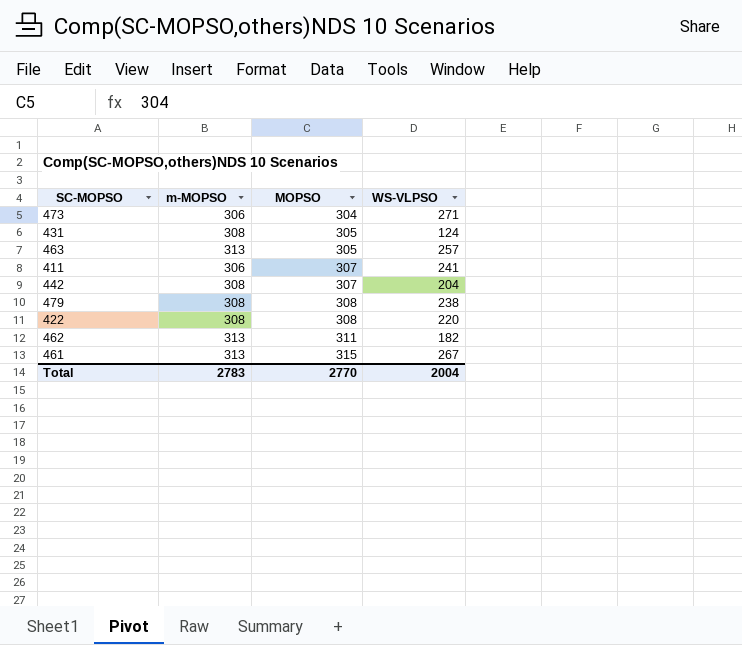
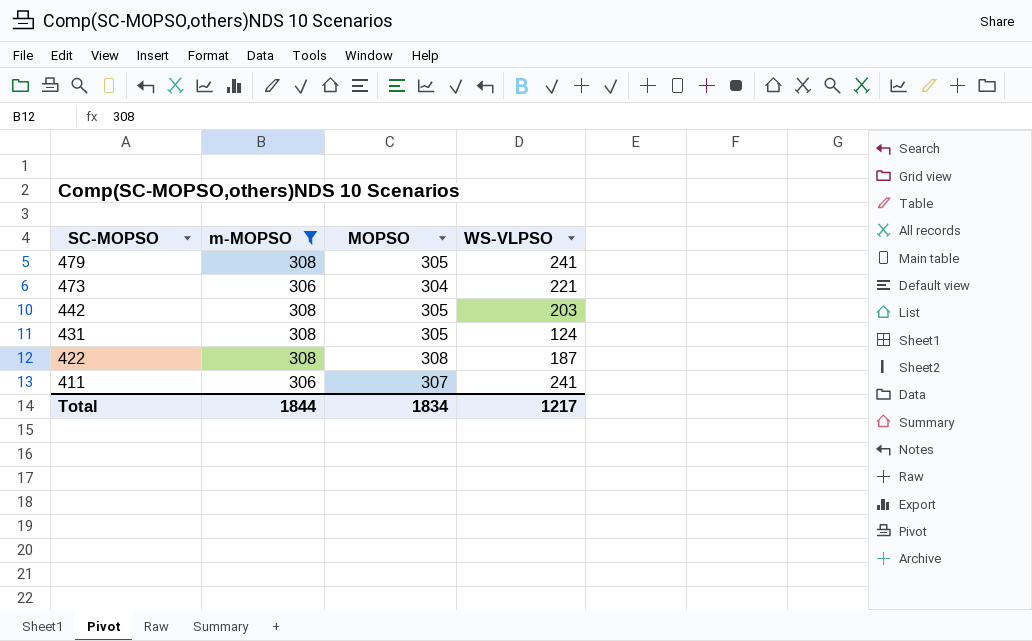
filter: none -> m-MOPSO != 313
row order: MOPSO ascending -> SC-MOPSO descending
479 | MOPSO: 308 -> 305
479 | WS-VLPSO: 238 -> 241
473 | WS-VLPSO: 271 -> 221
442 | MOPSO: 307 -> 305
442 | WS-VLPSO: 204 -> 203
422 | WS-VLPSO: 220 -> 187
Total | m-MOPSO: 2783 -> 1844
Total | MOPSO: 2770 -> 1834
Total | WS-VLPSO: 2004 -> 1217

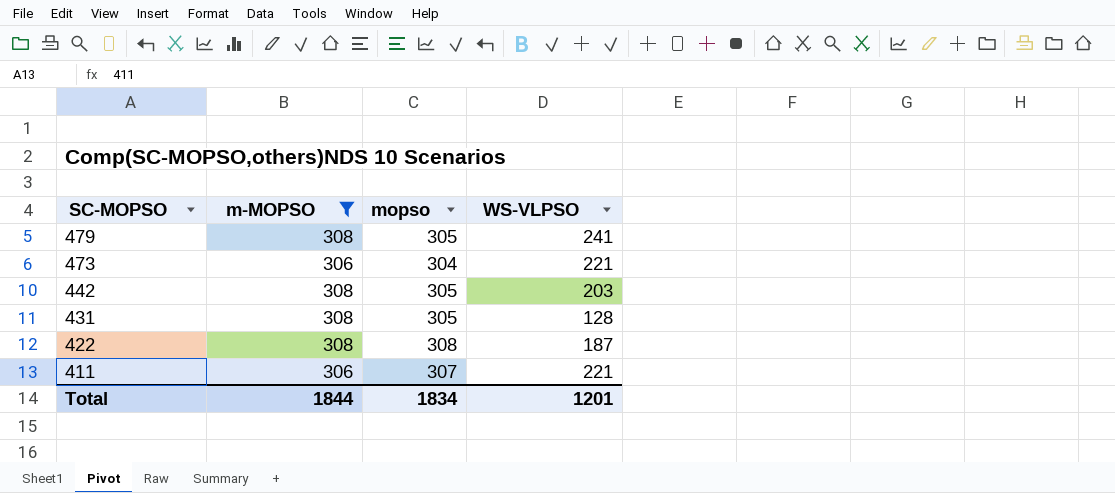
column name: MOPSO -> mopso
431 | WS-VLPSO: 124 -> 128
411 | WS-VLPSO: 241 -> 221
Total | WS-VLPSO: 1217 -> 1201

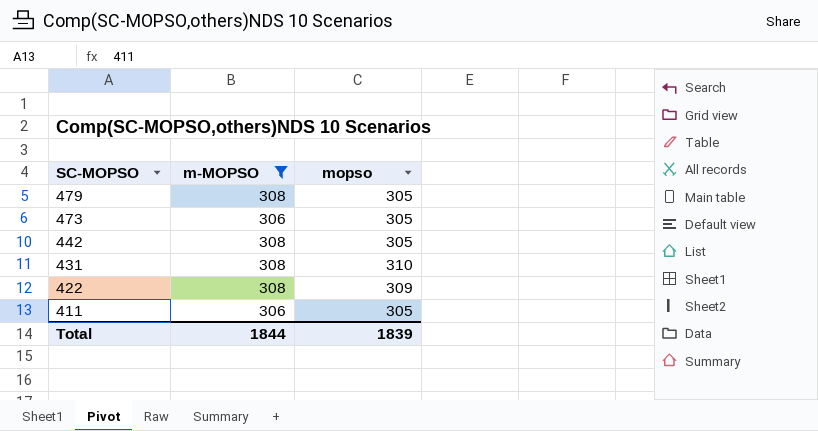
column WS-VLPSO | position: 4 -> none
473 | mopso: 304 -> 305
431 | mopso: 305 -> 310
422 | mopso: 308 -> 309
411 | mopso: 307 -> 305
Total | mopso: 1834 -> 1839

